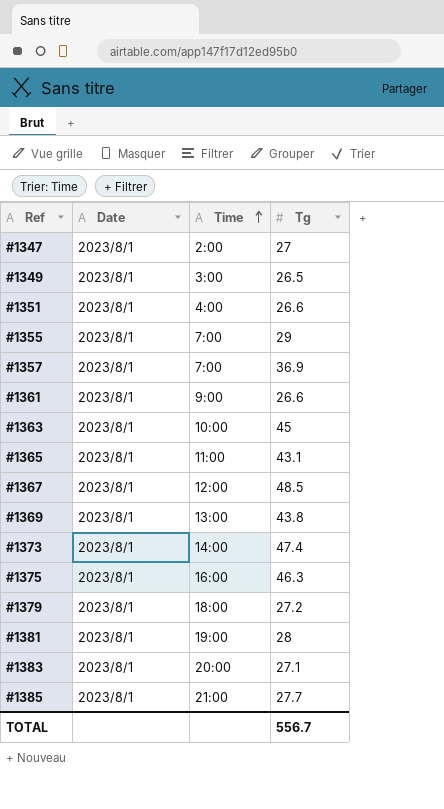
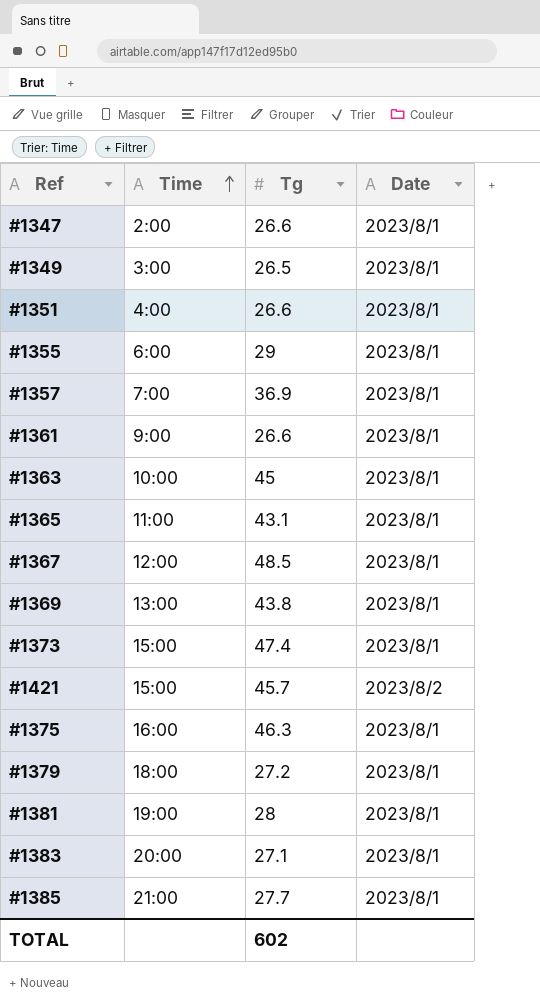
column Date | position: 2 -> 4
#1347 | Tg: 27 -> 26.6
#1355 | Time: 7:00 -> 6:00
#1373 | Time: 14:00 -> 15:00
row #1421: none -> 15:00 | 45.7 | 2023/8/2
TOTAL | Tg: 556.7 -> 602

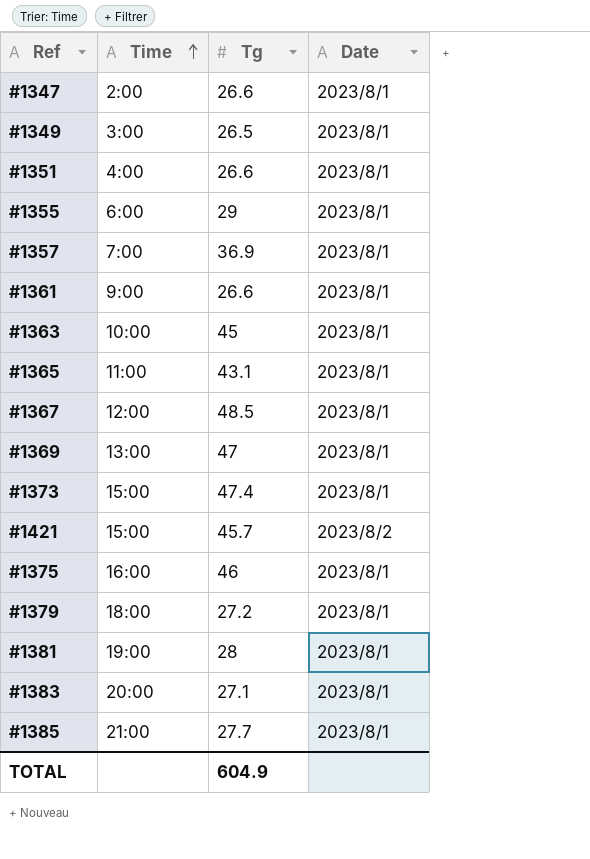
#1369 | Tg: 43.8 -> 47
#1375 | Tg: 46.3 -> 46
TOTAL | Tg: 602 -> 604.9

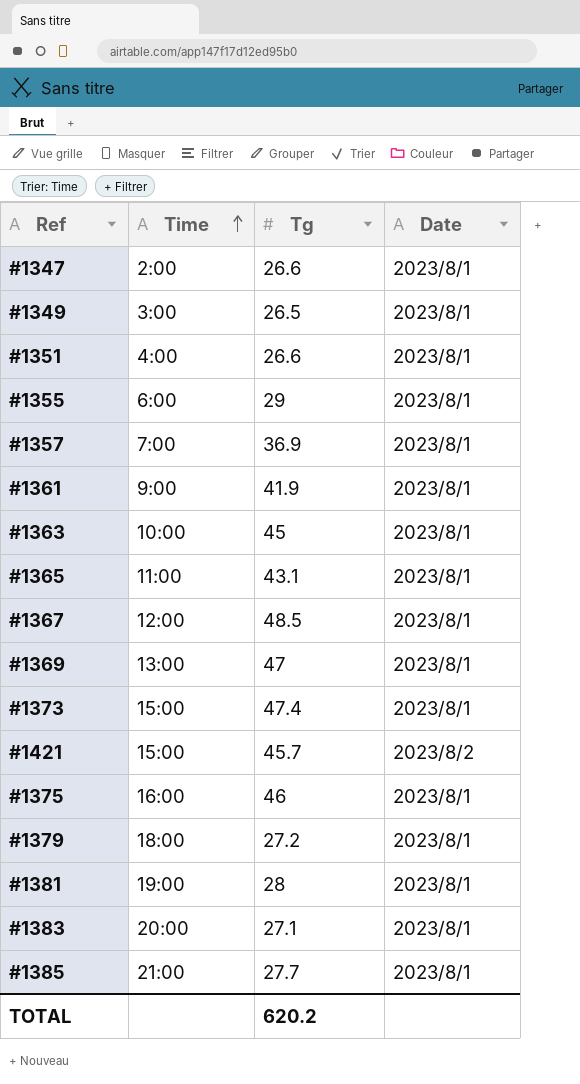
#1361 | Tg: 26.6 -> 41.9
TOTAL | Tg: 604.9 -> 620.2

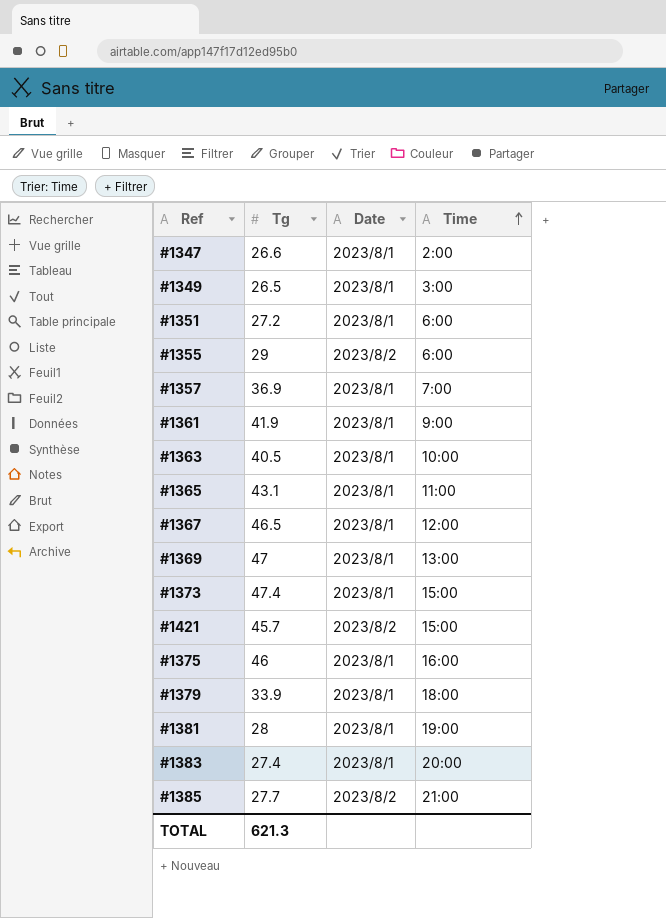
column Time | position: 2 -> 4
#1351 | Tg: 26.6 -> 27.2
#1351 | Time: 4:00 -> 6:00
#1355 | Date: 2023/8/1 -> 2023/8/2
#1363 | Tg: 45 -> 40.5
#1367 | Tg: 48.5 -> 46.5
#1379 | Tg: 27.2 -> 33.9
#1383 | Tg: 27.1 -> 27.4
#1385 | Date: 2023/8/1 -> 2023/8/2
TOTAL | Tg: 620.2 -> 621.3

